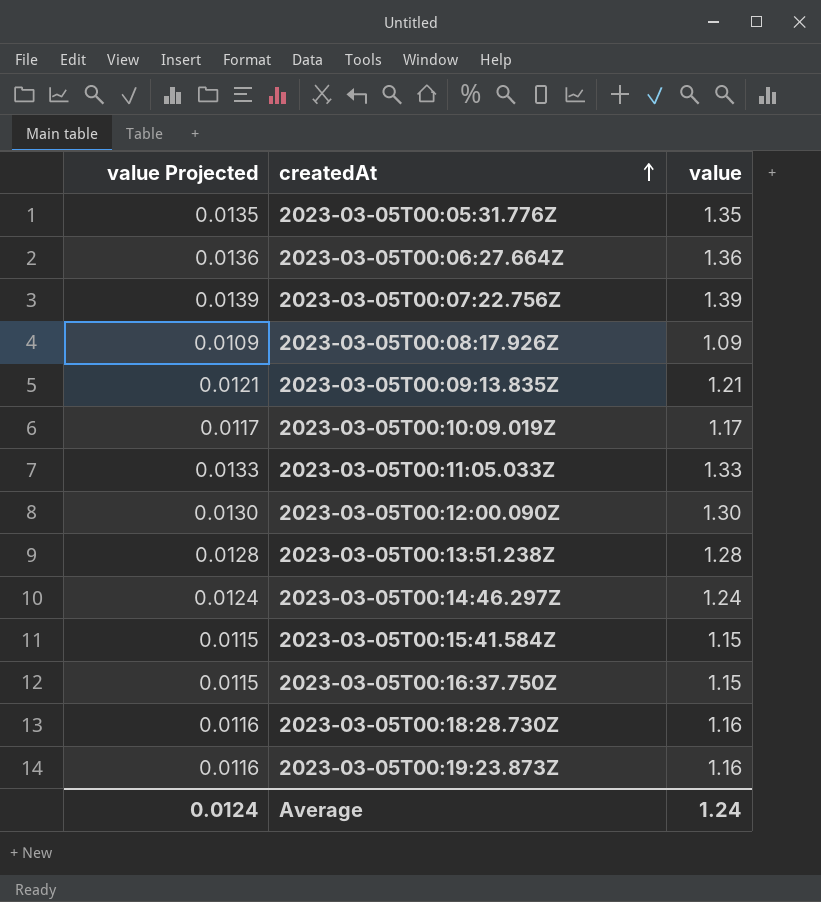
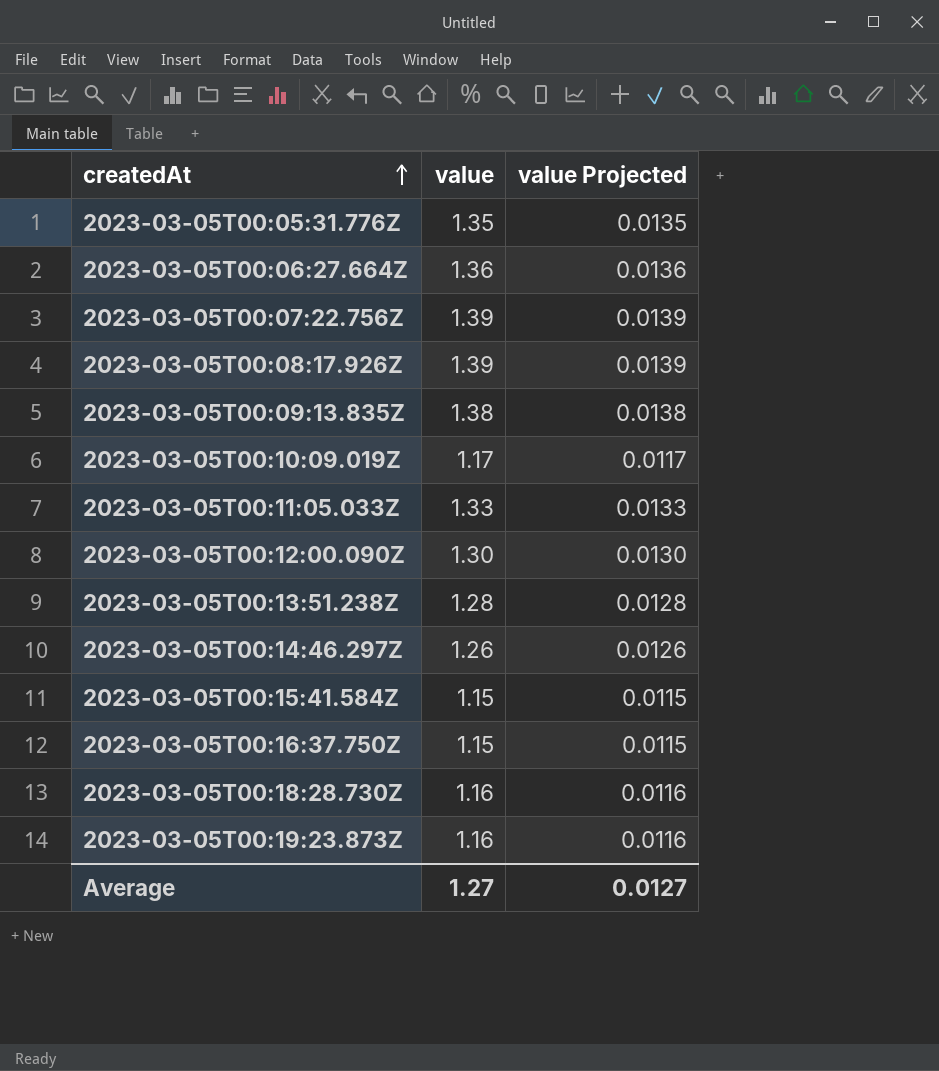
column value Projected | position: 1 -> 3
2023-03-05T00:08:17.926Z | value: 1.09 -> 1.39
2023-03-05T00:08:17.926Z | value Projected: 0.0109 -> 0.0139
2023-03-05T00:09:13.835Z | value: 1.21 -> 1.38
2023-03-05T00:09:13.835Z | value Projected: 0.0121 -> 0.0138
2023-03-05T00:14:46.297Z | value: 1.24 -> 1.26
2023-03-05T00:14:46.297Z | value Projected: 0.0124 -> 0.0126
Average | value: 1.24 -> 1.27
Average | value Projected: 0.0124 -> 0.0127

